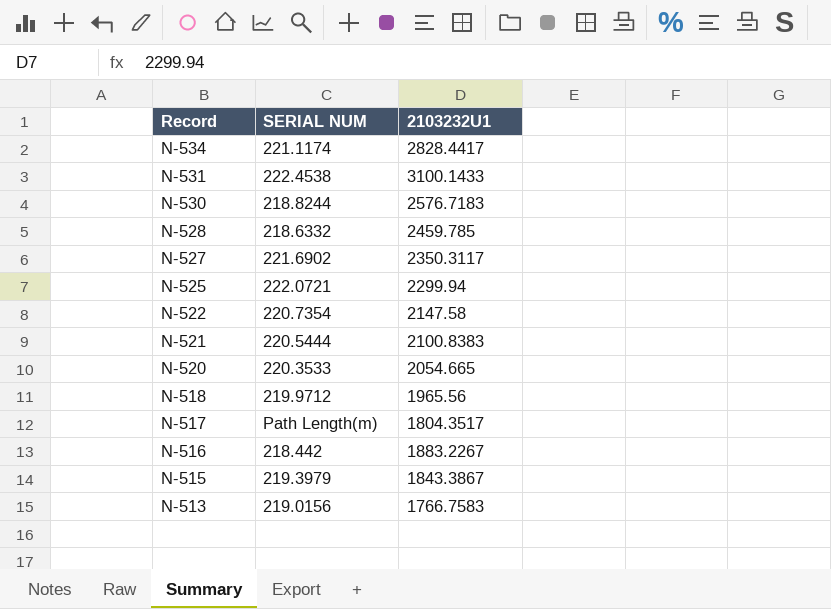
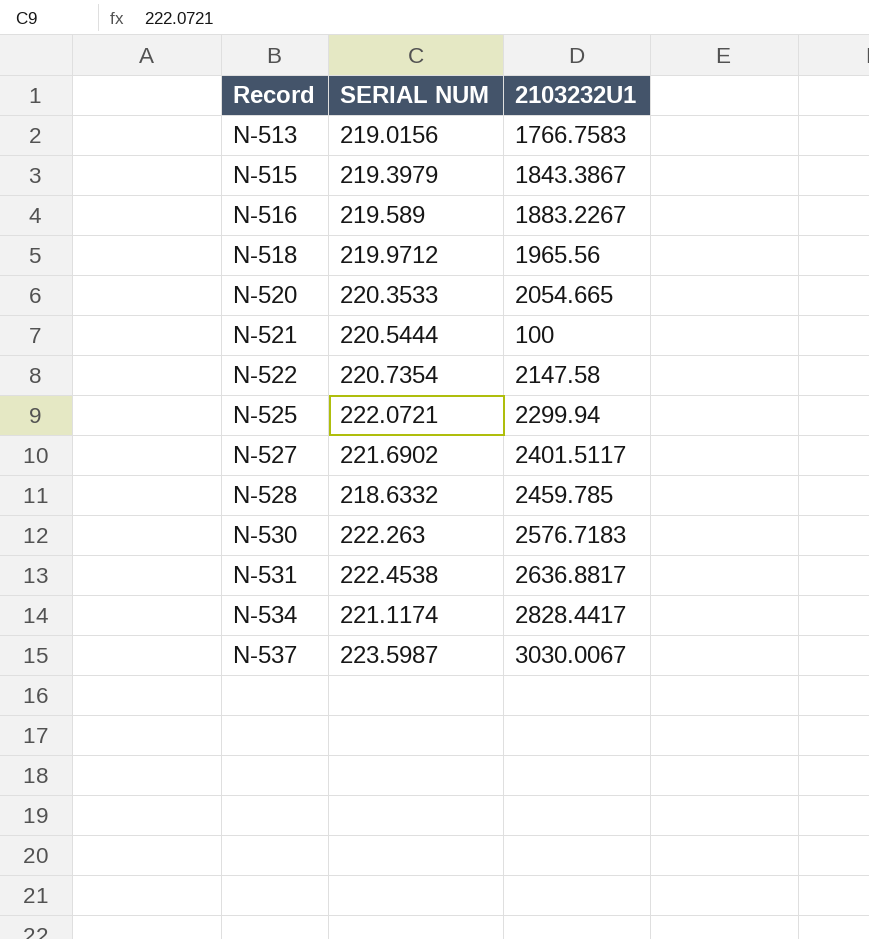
row order: Record descending -> Record ascending
row N-517: Path Length(m) | 1804.3517 -> none
N-516 | SERIAL NUM: 218.442 -> 219.589
N-521 | 2103232U1: 2100.8383 -> 100
N-527 | 2103232U1: 2350.3117 -> 2401.5117
N-530 | SERIAL NUM: 218.8244 -> 222.263
N-531 | 2103232U1: 3100.1433 -> 2636.8817
row N-537: none -> 223.5987 | 3030.0067

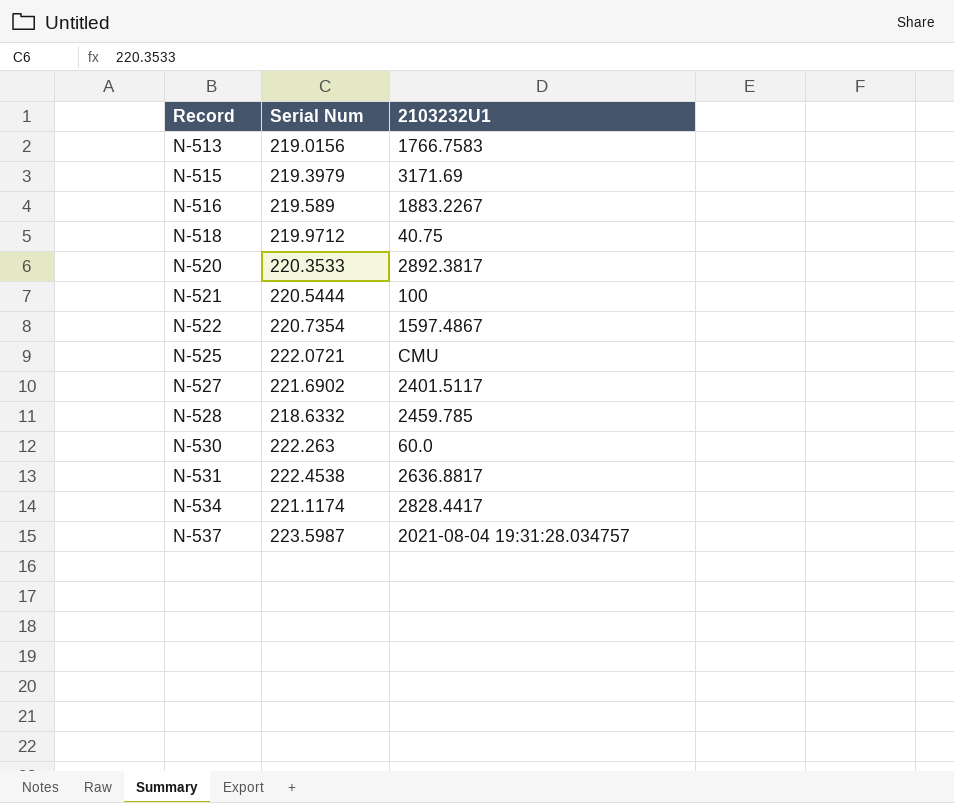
column name: SERIAL NUM -> Serial Num
N-515 | 2103232U1: 1843.3867 -> 3171.69
N-518 | 2103232U1: 1965.56 -> 40.75
N-520 | 2103232U1: 2054.665 -> 2892.3817
N-522 | 2103232U1: 2147.58 -> 1597.4867
N-525 | 2103232U1: 2299.94 -> CMU
N-530 | 2103232U1: 2576.7183 -> 60.0
N-537 | 2103232U1: 3030.0067 -> 2021-08-04 19:31:28.034757

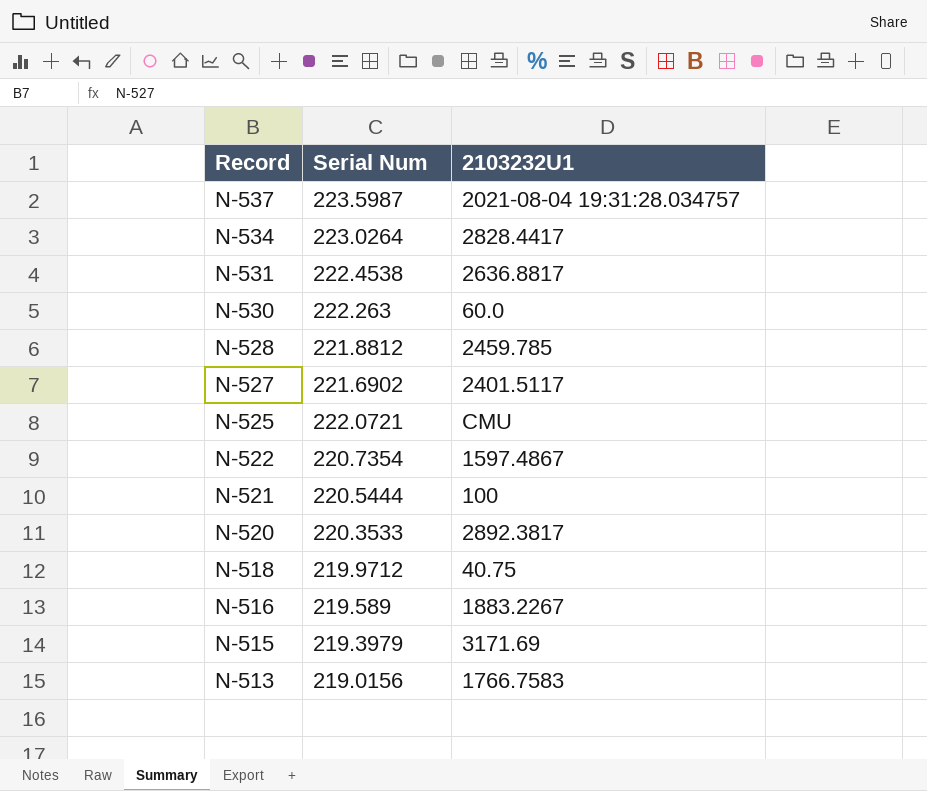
row order: Record ascending -> Record descending
N-534 | Serial Num: 221.1174 -> 223.0264
N-528 | Serial Num: 218.6332 -> 221.8812

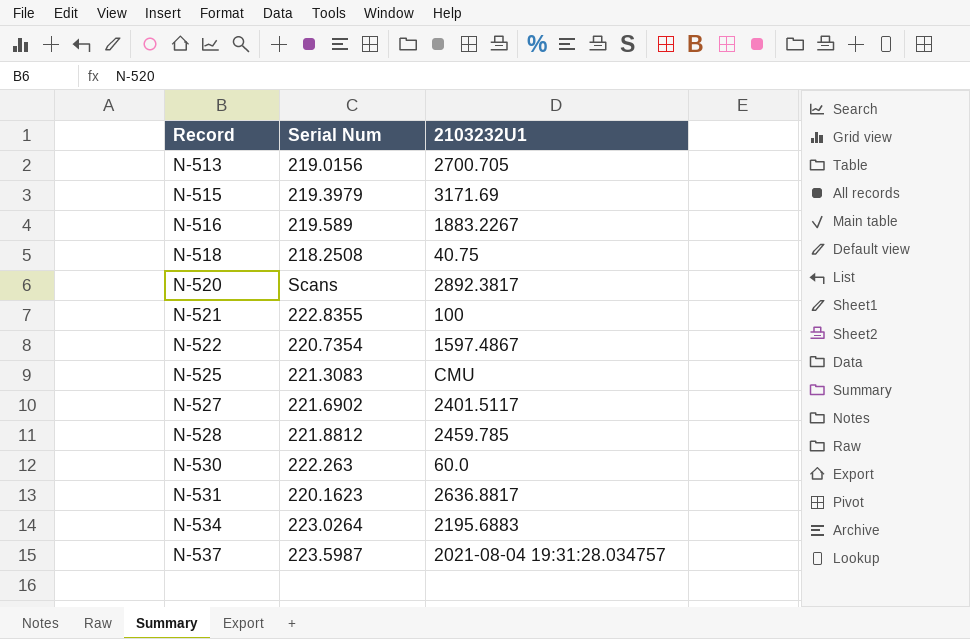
row order: Record descending -> Record ascending
N-513 | 2103232U1: 1766.7583 -> 2700.705
N-518 | Serial Num: 219.9712 -> 218.2508
N-520 | Serial Num: 220.3533 -> Scans
N-521 | Serial Num: 220.5444 -> 222.8355
N-525 | Serial Num: 222.0721 -> 221.3083
N-531 | Serial Num: 222.4538 -> 220.1623
N-534 | 2103232U1: 2828.4417 -> 2195.6883

